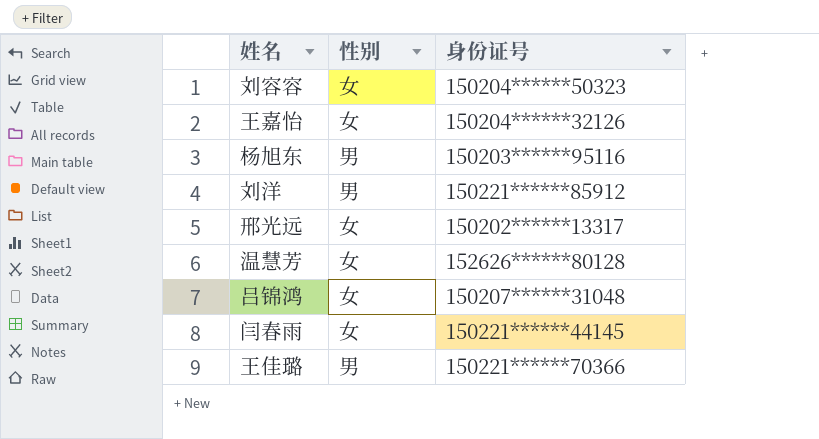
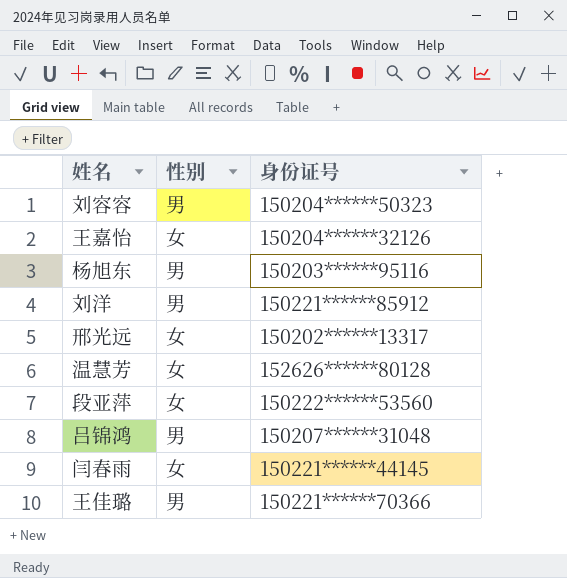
刘容容 | 性别: 女 -> 男
row 段亚萍: none -> 女 | 150222******53560
吕锦鸿 | 性别: 女 -> 男

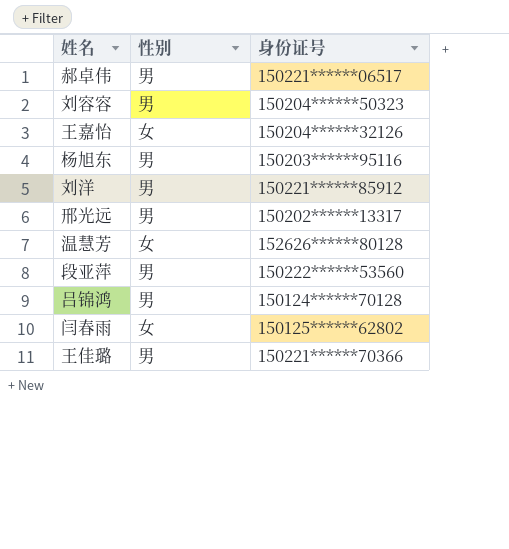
row 郝卓伟: none -> 男 | 150221******06517
邢光远 | 性别: 女 -> 男
段亚萍 | 性别: 女 -> 男
吕锦鸿 | 身份证号: 150207******31048 -> 150124******70128
闫春雨 | 身份证号: 150221******44145 -> 150125******62802

